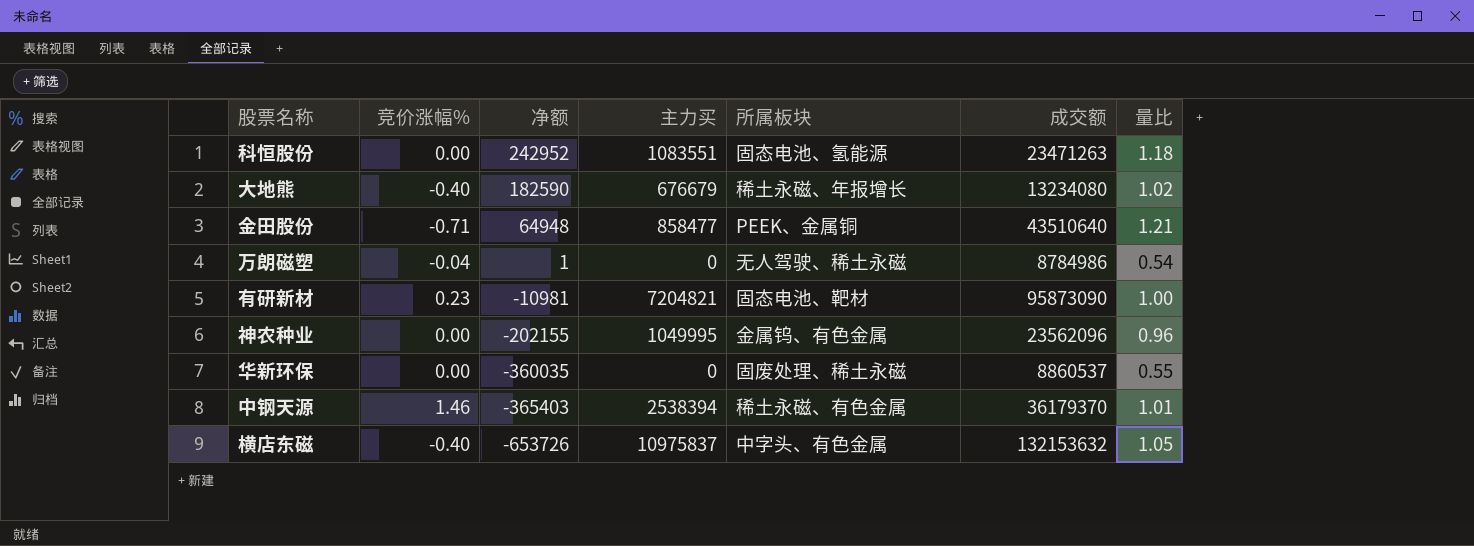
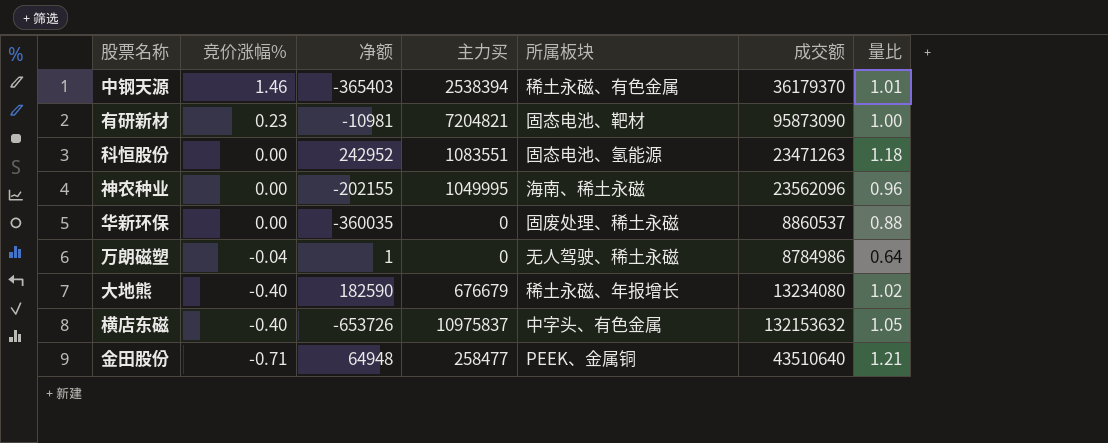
row order: 净额 descending -> 竞价涨幅% descending
神农种业 | 所属板块: 金属钨、有色金属 -> 海南、稀土永磁
华新环保 | 量比: 0.55 -> 0.88
万朗磁塑 | 量比: 0.54 -> 0.64
金田股份 | 主力买: 858477 -> 258477

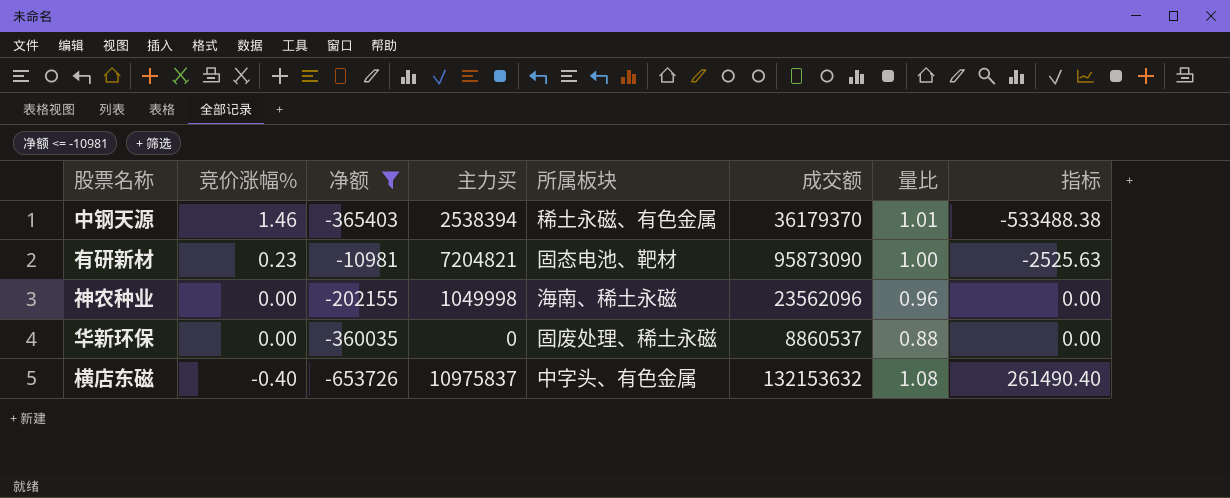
filter: none -> 净额 <= -10981
column 指标 | formula: none -> [竞价涨幅%] * [净额]
神农种业 | 主力买: 1049995 -> 1049998
横店东磁 | 量比: 1.05 -> 1.08

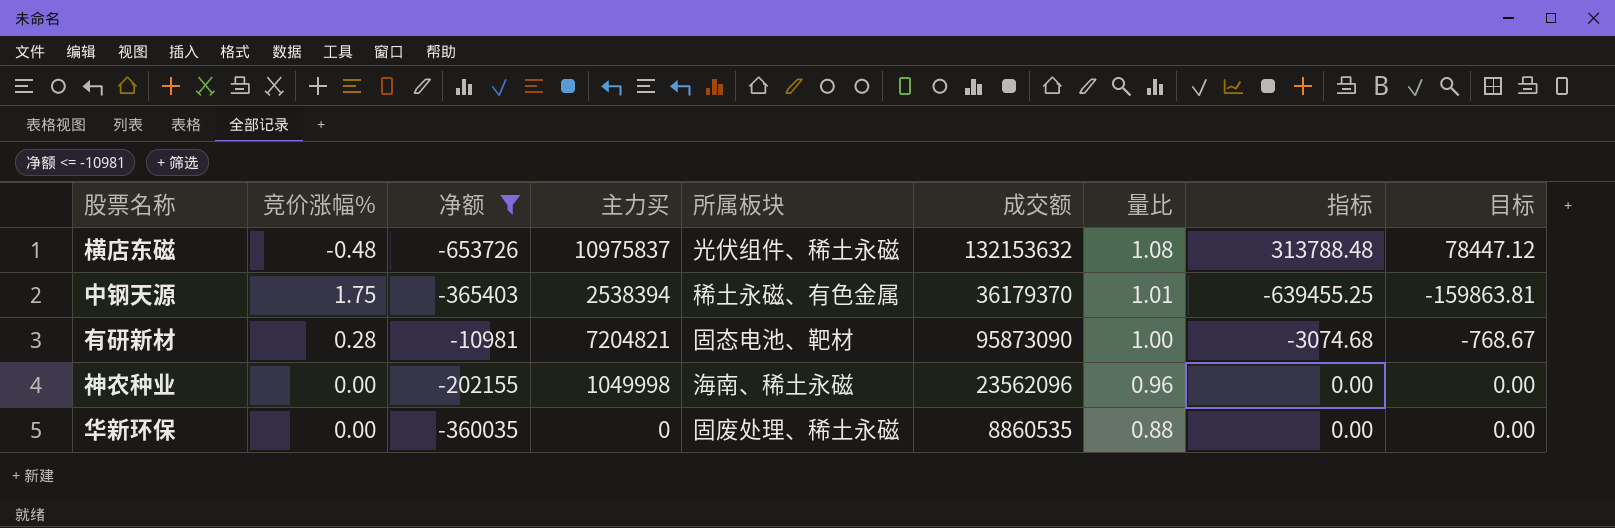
row order: 竞价涨幅% descending -> 量比 descending
column 目标 | formula: none -> [指标] * 0.25
横店东磁 | 竞价涨幅%: -0.40 -> -0.48
横店东磁 | 所属板块: 中字头、有色金属 -> 光伏组件、稀土永磁
横店东磁 | 指标: 261490.40 -> 313788.48
中钢天源 | 竞价涨幅%: 1.46 -> 1.75
中钢天源 | 指标: -533488.38 -> -639455.25
有研新材 | 竞价涨幅%: 0.23 -> 0.28
有研新材 | 指标: -2525.63 -> -3074.68
华新环保 | 成交额: 8860537 -> 8860535

